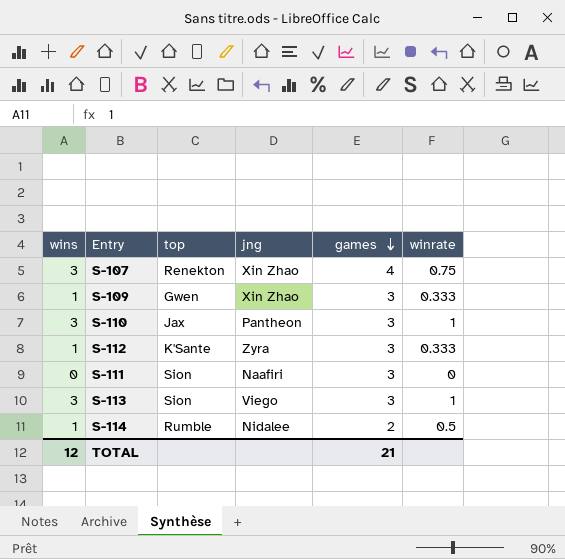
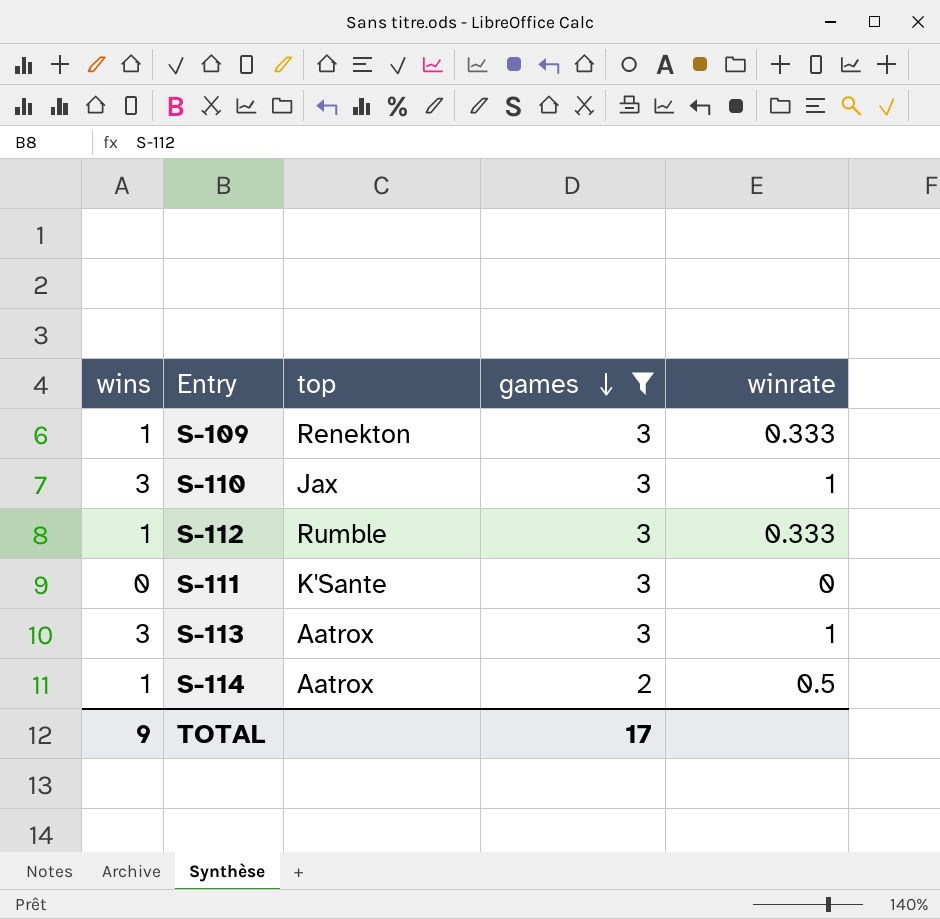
filter: none -> games != 4
column jng | position: 4 -> none
S-109 | top: Gwen -> Renekton
S-112 | top: K'Sante -> Rumble
S-111 | top: Sion -> K'Sante
S-113 | top: Sion -> Aatrox
S-114 | top: Rumble -> Aatrox
TOTAL | wins: 12 -> 9
TOTAL | games: 21 -> 17

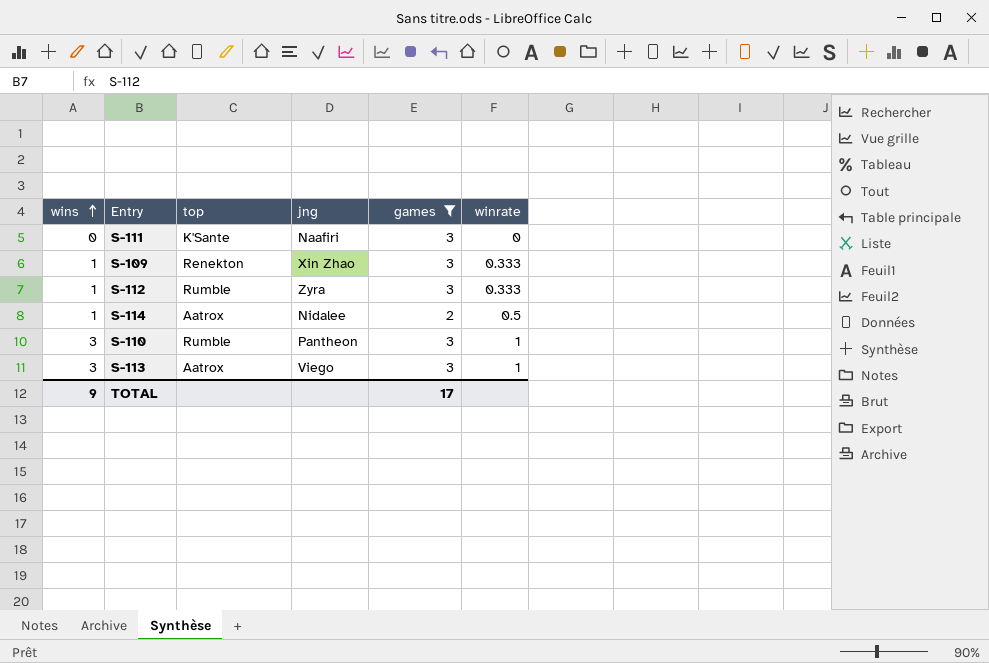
row order: games descending -> wins ascending
column jng | position: none -> 4
S-110 | top: Jax -> Rumble

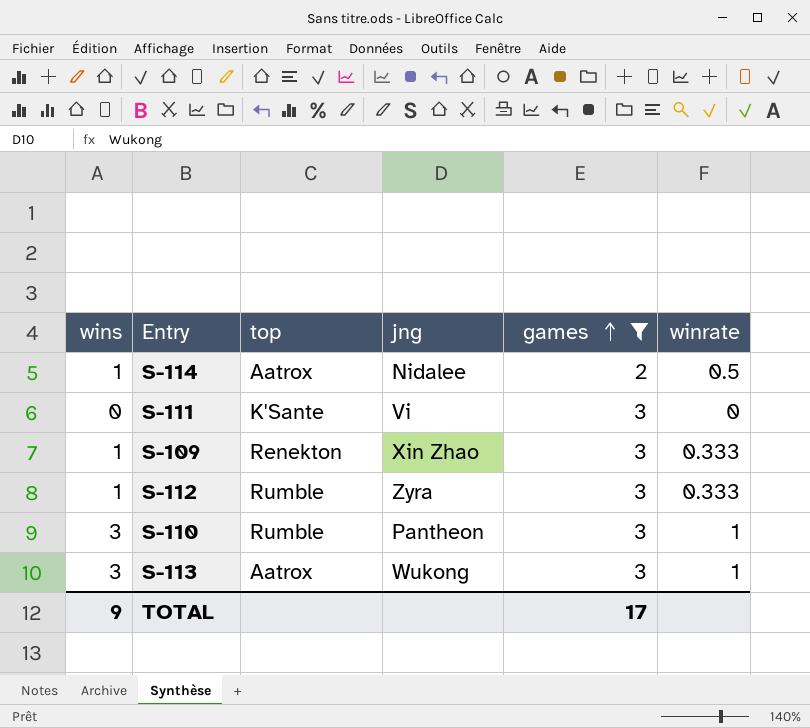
row order: wins ascending -> games ascending
S-111 | jng: Naafiri -> Vi
S-113 | jng: Viego -> Wukong

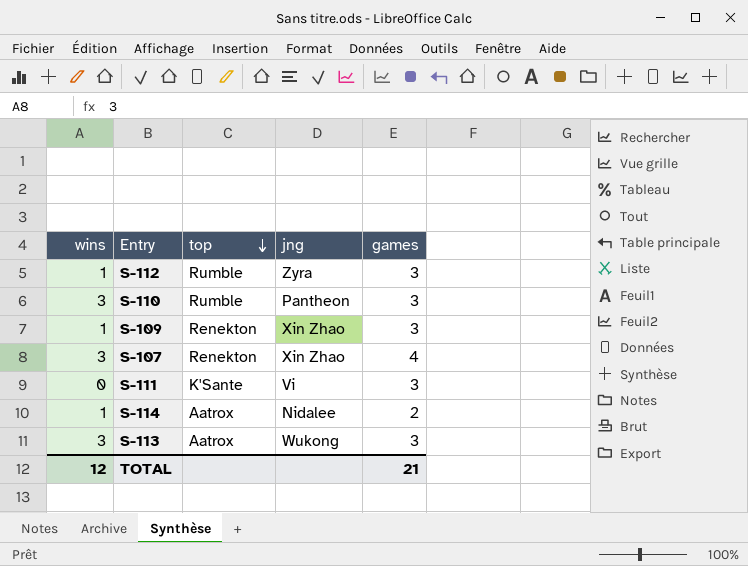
filter: games != 4 -> none
row order: games ascending -> top descending
column winrate | formula: [wins] / [games] -> none
TOTAL | wins: 9 -> 12
TOTAL | games: 17 -> 21

